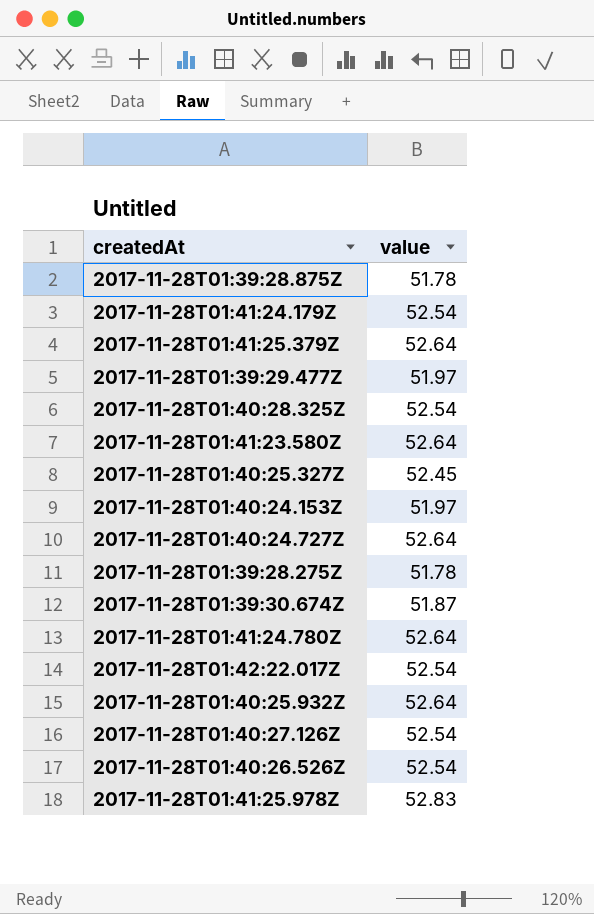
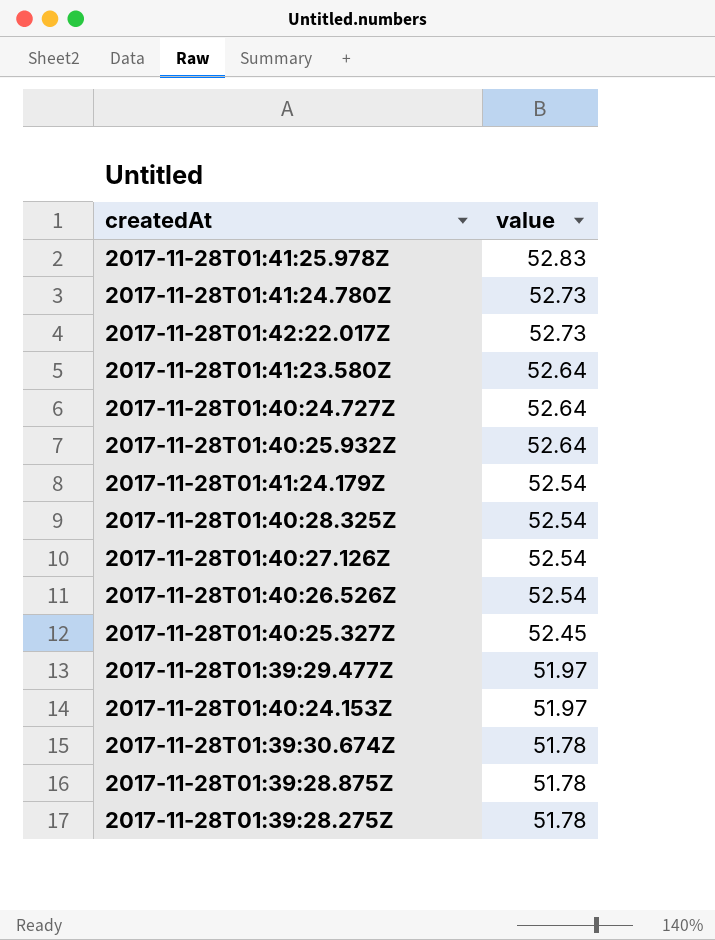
row order: none -> value descending
row 2017-11-28T01:41:25.379Z: 52.64 -> none
2017-11-28T01:41:24.780Z | value: 52.64 -> 52.73
2017-11-28T01:42:22.017Z | value: 52.54 -> 52.73
2017-11-28T01:39:30.674Z | value: 51.87 -> 51.78

